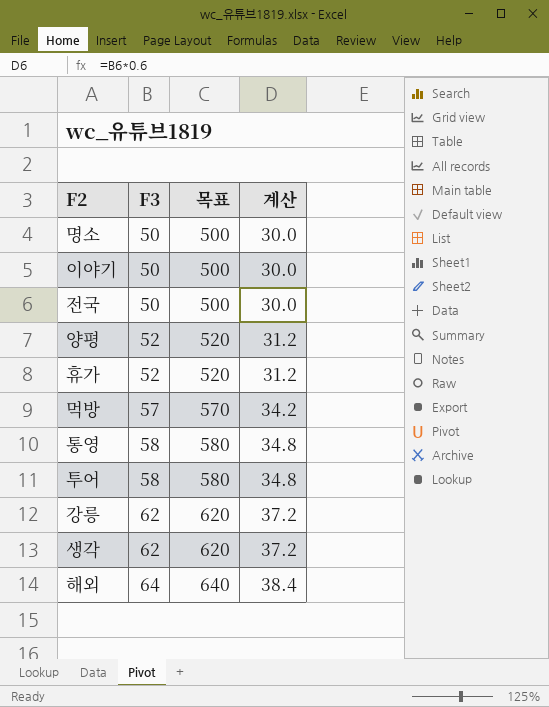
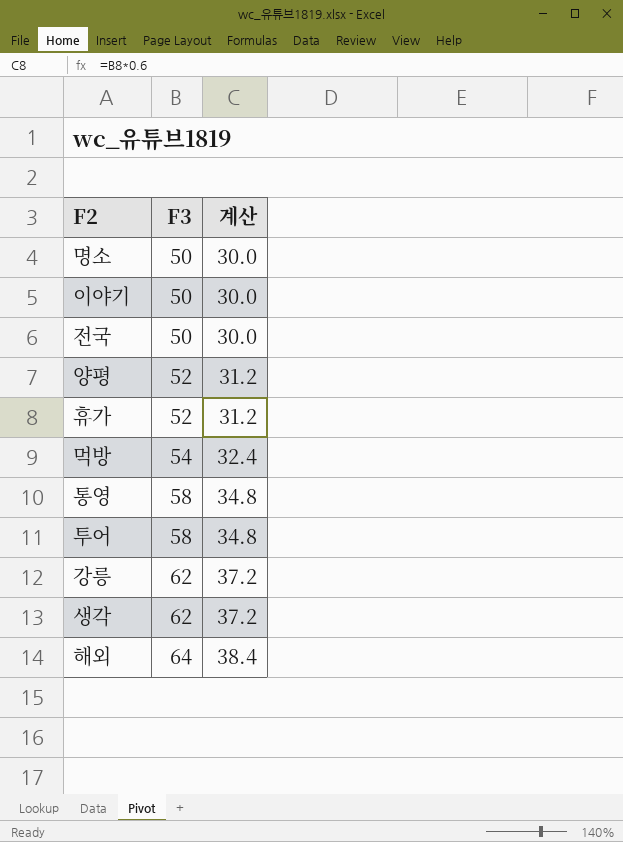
column 목표 | formula: [F3] * 10 -> none
먹방 | F3: 57 -> 54
먹방 | 계산: 34.2 -> 32.4

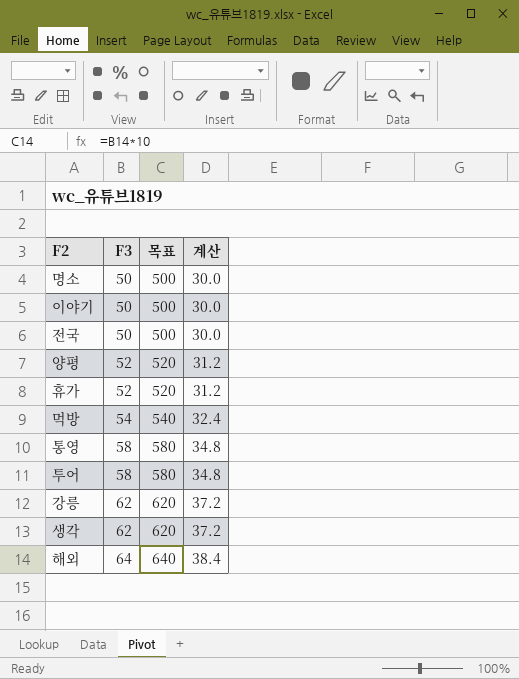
column 목표 | formula: none -> [F3] * 10

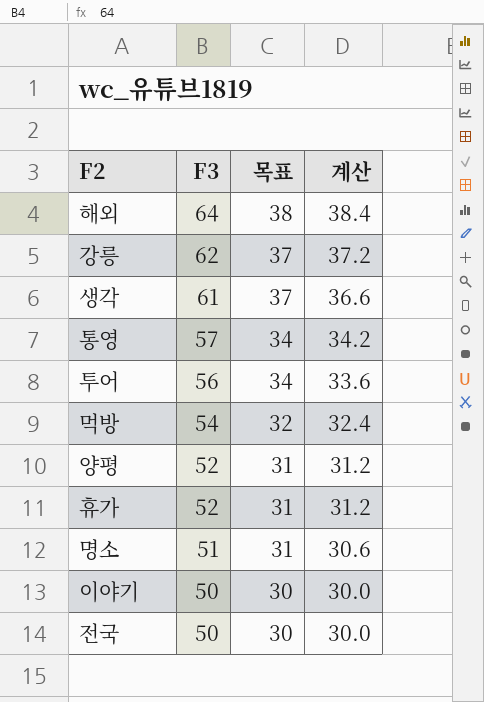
row order: F3 ascending -> F3 descending
column 목표 | formula: [F3] * 10 -> [F3] * 0.6
생각 | F3: 62 -> 61
생각 | 계산: 37.2 -> 36.6
통영 | F3: 58 -> 57
통영 | 계산: 34.8 -> 34.2
투어 | F3: 58 -> 56
투어 | 계산: 34.8 -> 33.6
명소 | F3: 50 -> 51
명소 | 계산: 30.0 -> 30.6

